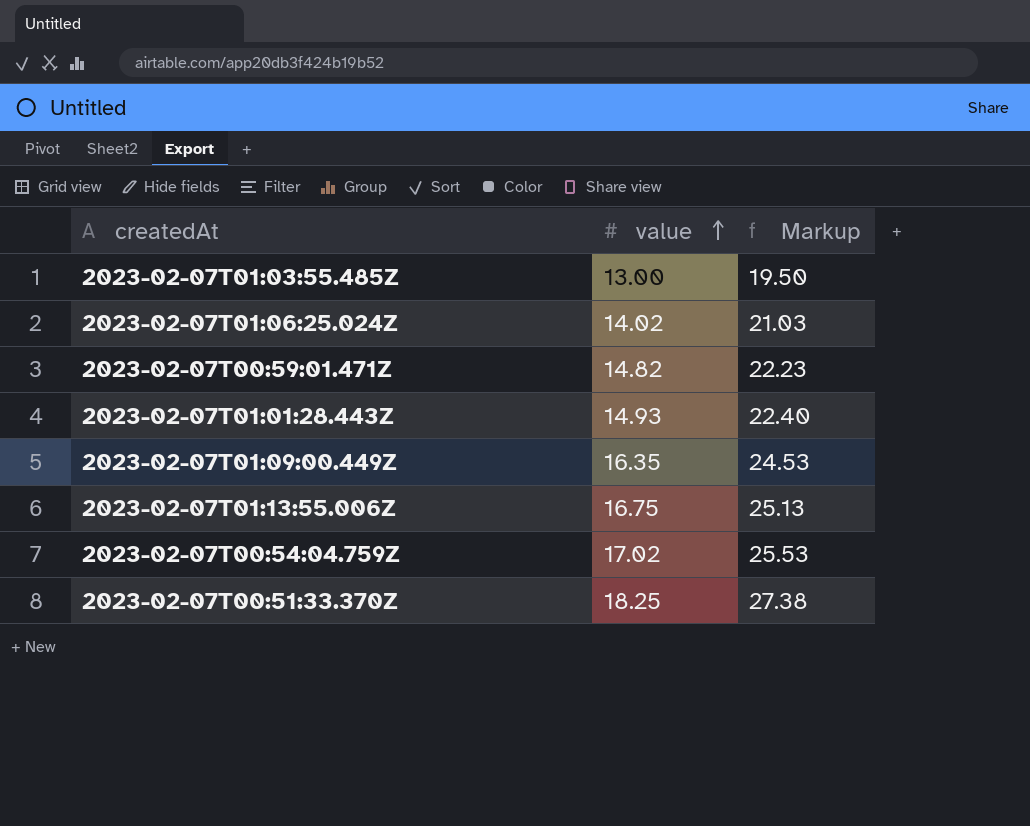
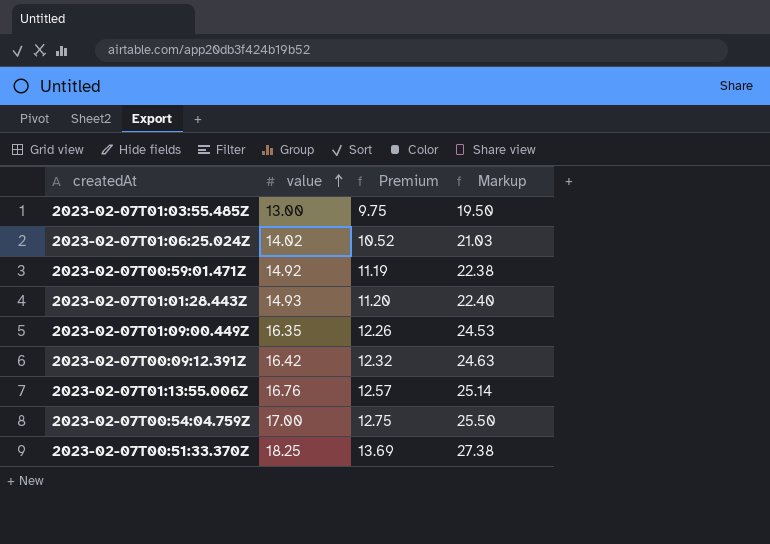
column Premium | formula: none -> [value] * 0.75
2023-02-07T00:59:01.471Z | value: 14.82 -> 14.92
2023-02-07T00:59:01.471Z | Markup: 22.23 -> 22.38
row 2023-02-07T00:09:12.391Z: none -> 16.42 | 12.32 | 24.63
2023-02-07T01:13:55.006Z | value: 16.75 -> 16.76
2023-02-07T01:13:55.006Z | Markup: 25.13 -> 25.14
2023-02-07T00:54:04.759Z | value: 17.02 -> 17.00
2023-02-07T00:54:04.759Z | Markup: 25.53 -> 25.50

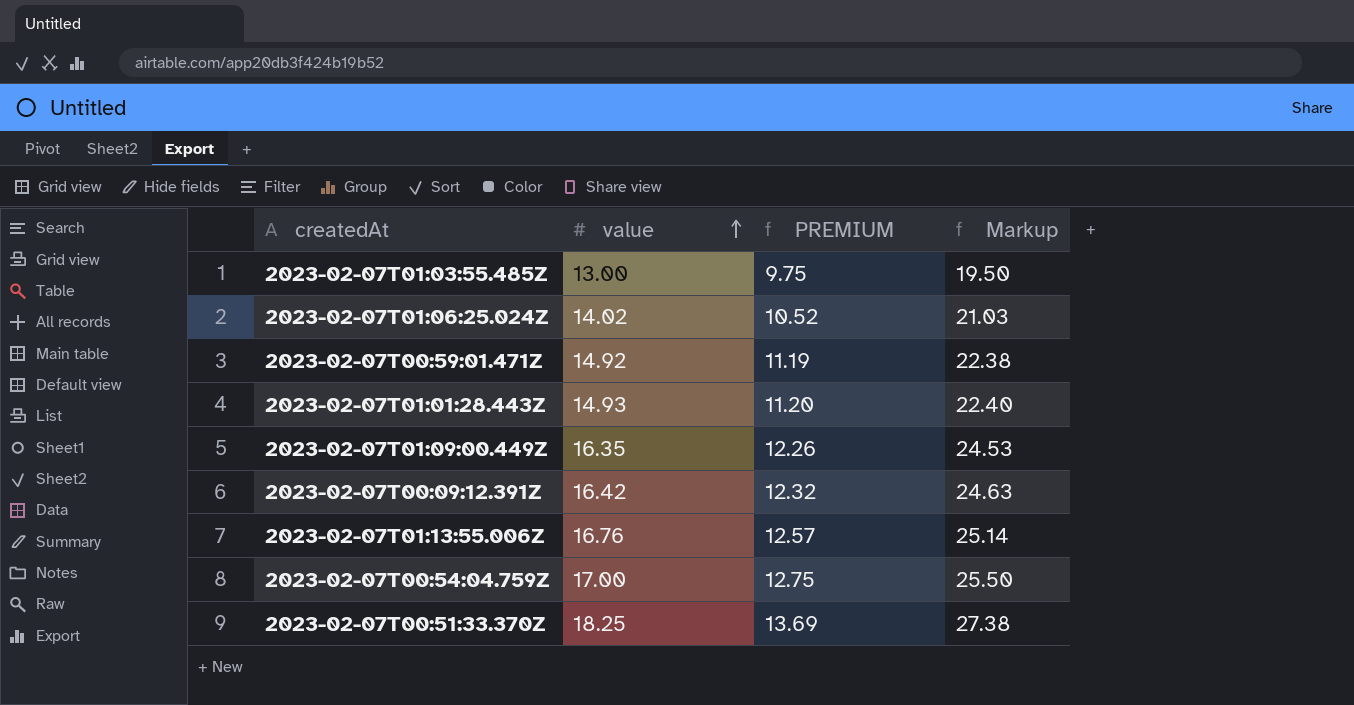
column name: Premium -> PREMIUM

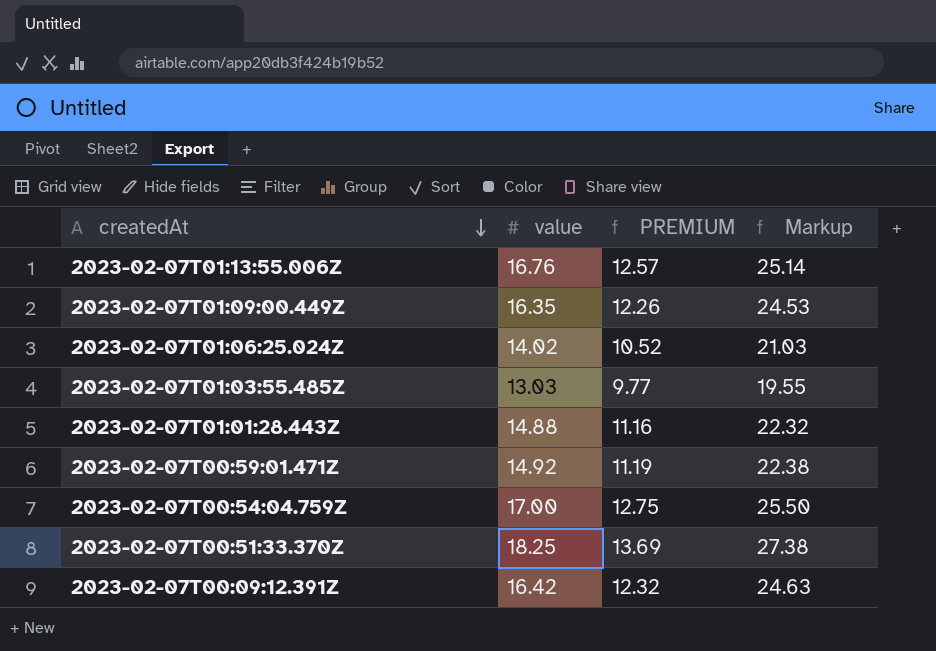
row order: value ascending -> createdAt descending
2023-02-07T01:03:55.485Z | value: 13.00 -> 13.03
2023-02-07T01:03:55.485Z | PREMIUM: 9.75 -> 9.77
2023-02-07T01:03:55.485Z | Markup: 19.50 -> 19.55
2023-02-07T01:01:28.443Z | value: 14.93 -> 14.88
2023-02-07T01:01:28.443Z | PREMIUM: 11.20 -> 11.16
2023-02-07T01:01:28.443Z | Markup: 22.40 -> 22.32

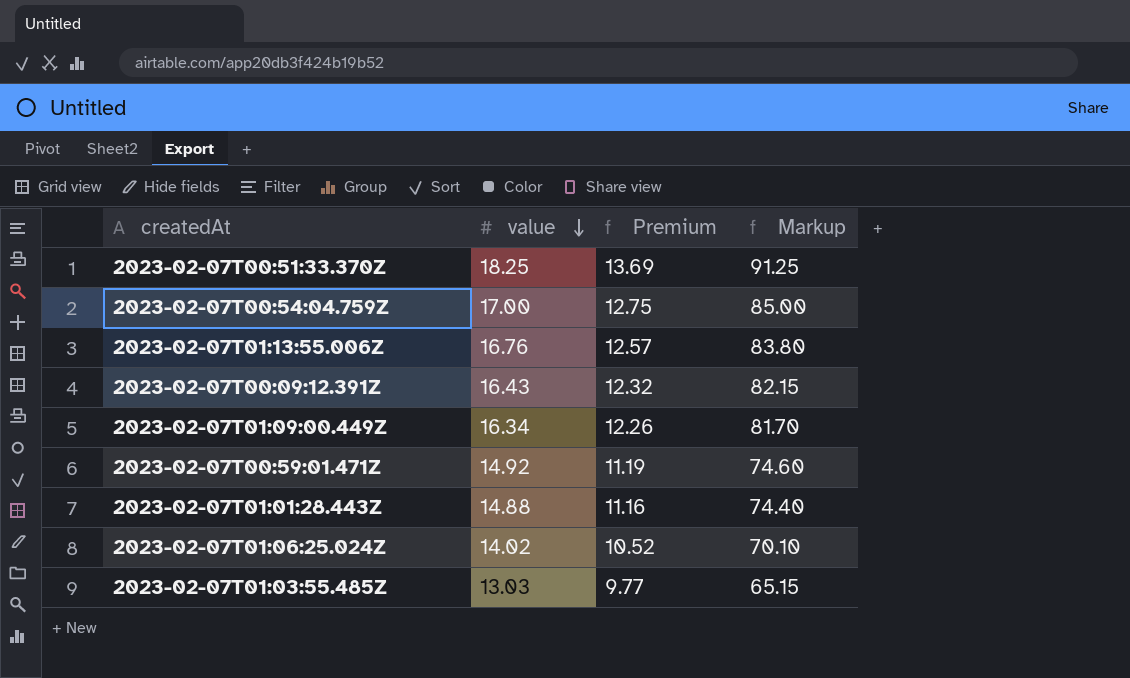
row order: createdAt descending -> value descending
column name: PREMIUM -> Premium
column Markup | formula: [value] * 1.5 -> [value] * 5
2023-02-07T00:09:12.391Z | value: 16.42 -> 16.43
2023-02-07T01:09:00.449Z | value: 16.35 -> 16.34

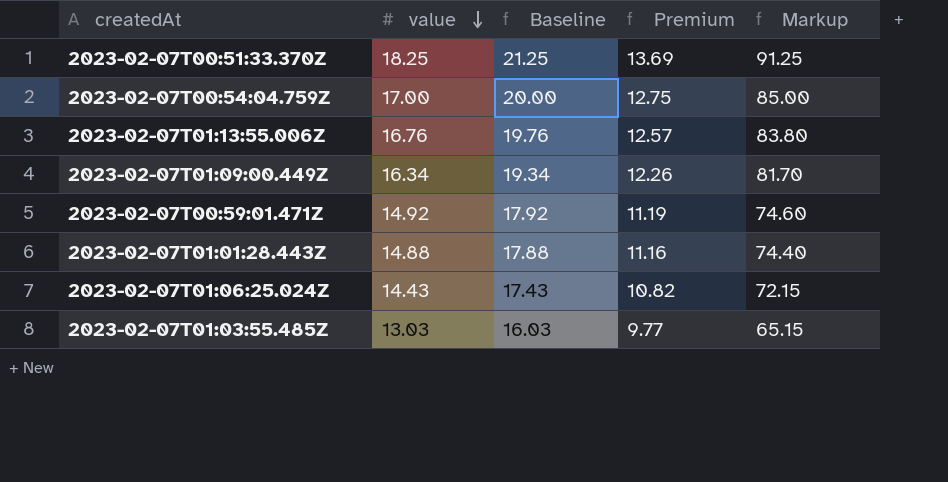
column Baseline | formula: none -> [value] + 3
row 2023-02-07T00:09:12.391Z: 16.43 | 12.32 | 82.15 -> none
2023-02-07T01:06:25.024Z | value: 14.02 -> 14.43
2023-02-07T01:06:25.024Z | Premium: 10.52 -> 10.82
2023-02-07T01:06:25.024Z | Markup: 70.10 -> 72.15

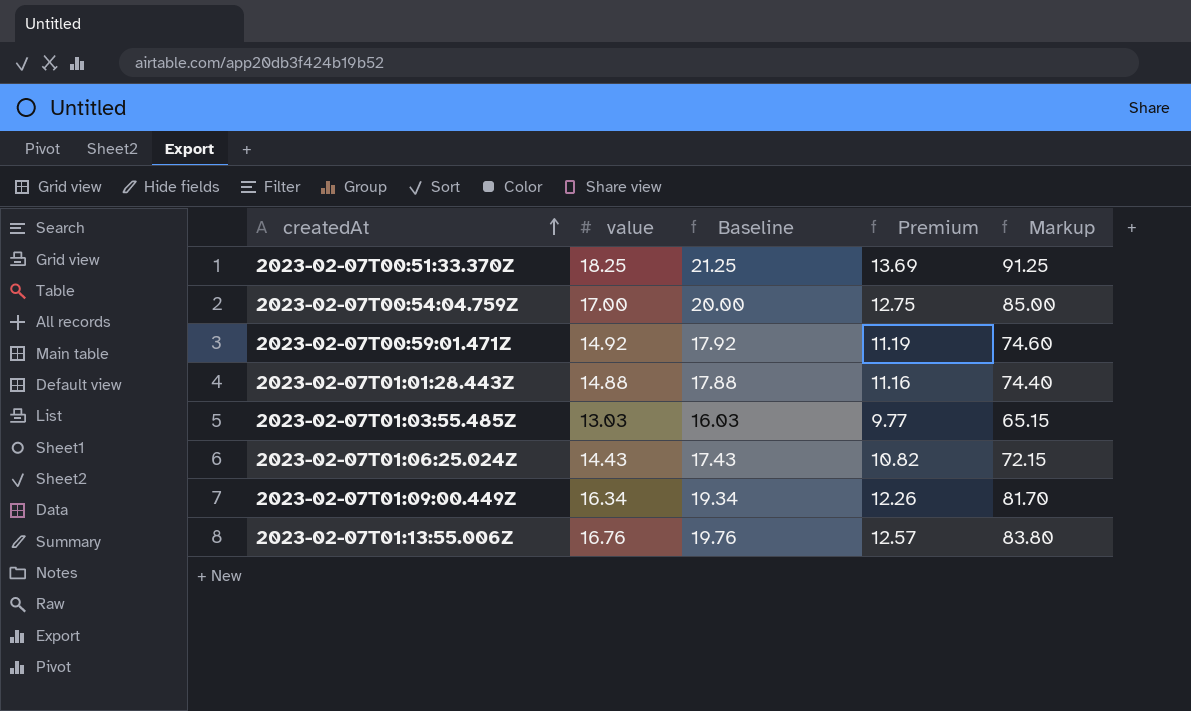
row order: value descending -> createdAt ascending

